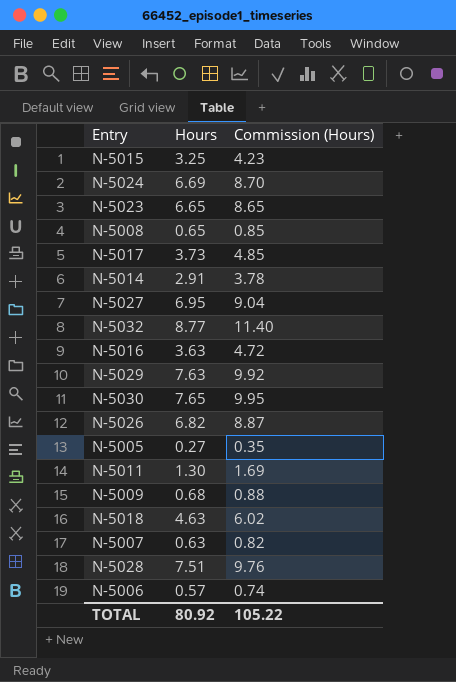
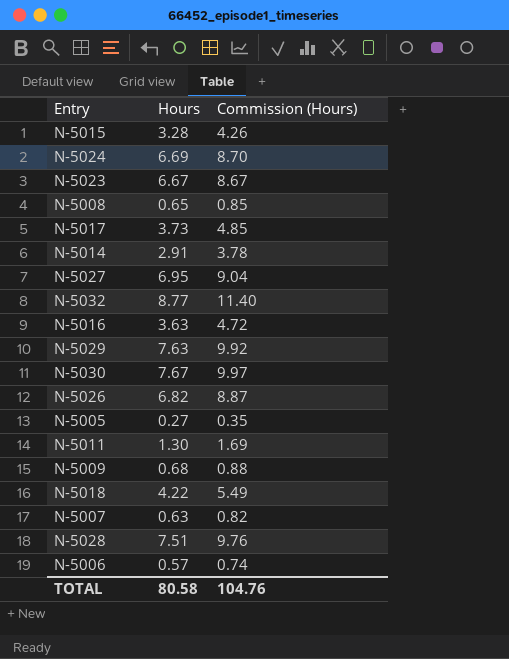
N-5015 | Hours: 3.25 -> 3.28
N-5015 | Commission (Hours): 4.23 -> 4.26
N-5023 | Hours: 6.65 -> 6.67
N-5023 | Commission (Hours): 8.65 -> 8.67
N-5030 | Hours: 7.65 -> 7.67
N-5030 | Commission (Hours): 9.95 -> 9.97
N-5018 | Hours: 4.63 -> 4.22
N-5018 | Commission (Hours): 6.02 -> 5.49
TOTAL | Hours: 80.92 -> 80.58
TOTAL | Commission (Hours): 105.22 -> 104.76

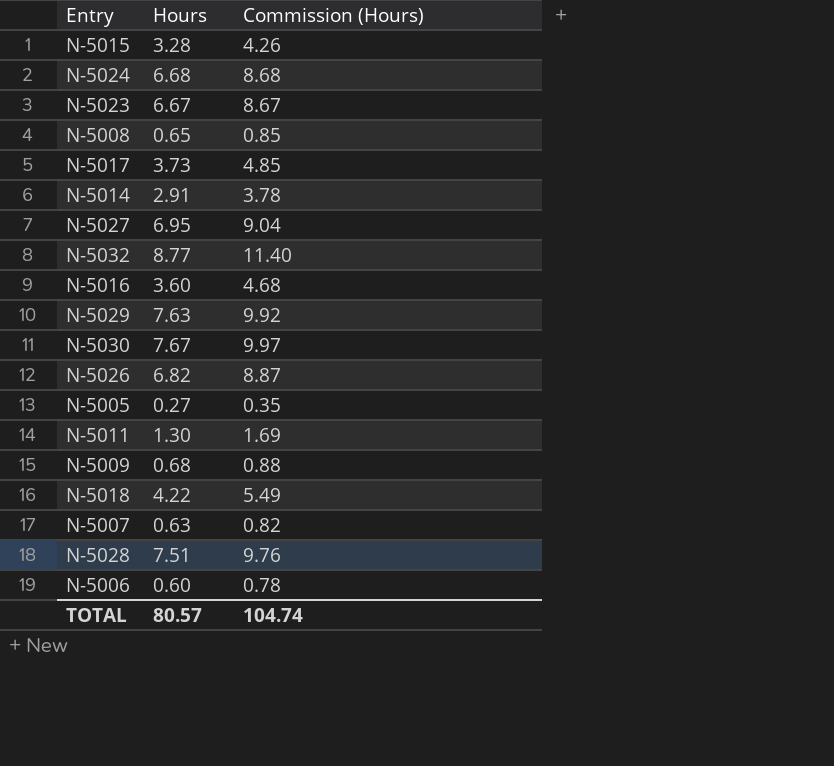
N-5024 | Hours: 6.69 -> 6.68
N-5024 | Commission (Hours): 8.70 -> 8.68
N-5016 | Hours: 3.63 -> 3.60
N-5016 | Commission (Hours): 4.72 -> 4.68
N-5006 | Hours: 0.57 -> 0.60
N-5006 | Commission (Hours): 0.74 -> 0.78
TOTAL | Hours: 80.58 -> 80.57
TOTAL | Commission (Hours): 104.76 -> 104.74

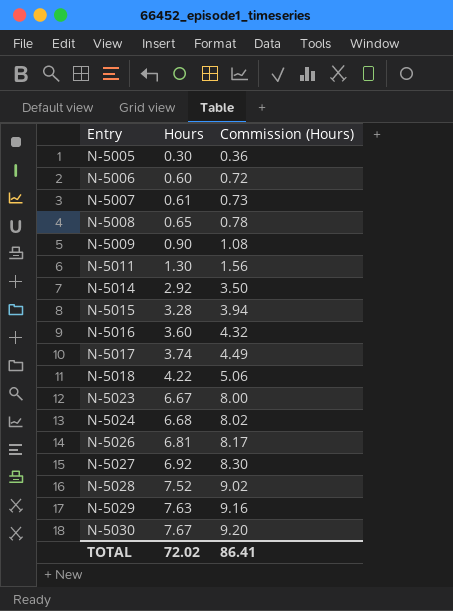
row order: none -> Entry ascending
column Commission (Hours) | formula: [Hours] * 1.3 -> [Hours] * 1.2
row N-5032: 8.77 | 11.40 -> none
N-5005 | Hours: 0.27 -> 0.30
N-5007 | Hours: 0.63 -> 0.61
N-5009 | Hours: 0.68 -> 0.90
N-5014 | Hours: 2.91 -> 2.92
N-5017 | Hours: 3.73 -> 3.74
N-5026 | Hours: 6.82 -> 6.81
N-5027 | Hours: 6.95 -> 6.92
N-5028 | Hours: 7.51 -> 7.52
TOTAL | Hours: 80.57 -> 72.02
TOTAL | Commission (Hours): 104.74 -> 86.41

